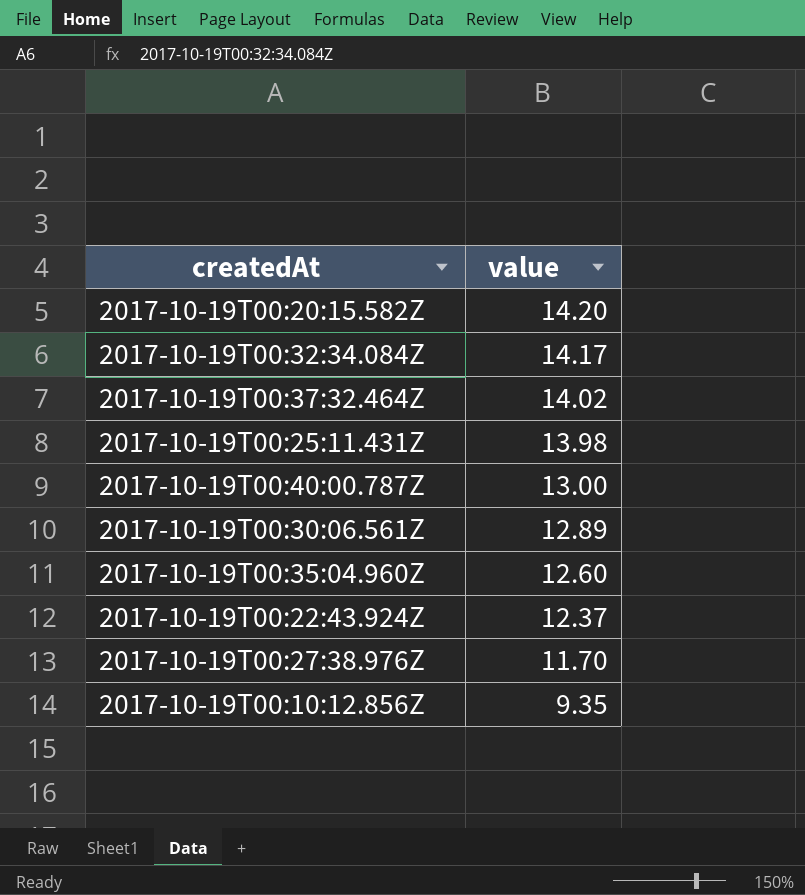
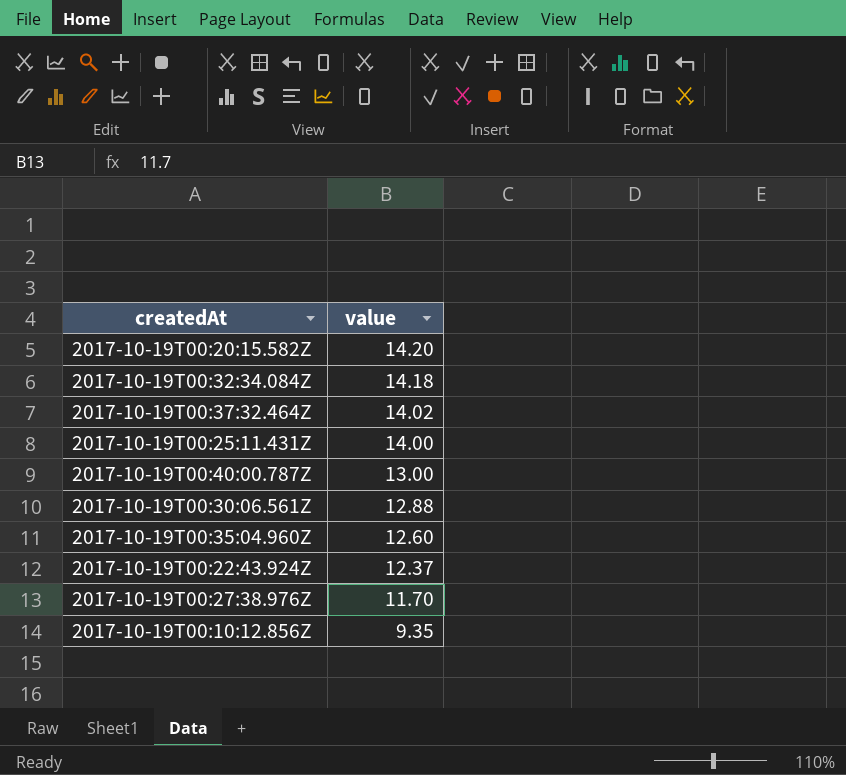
2017-10-19T00:32:34.084Z | value: 14.17 -> 14.18
2017-10-19T00:25:11.431Z | value: 13.98 -> 14.00
2017-10-19T00:30:06.561Z | value: 12.89 -> 12.88

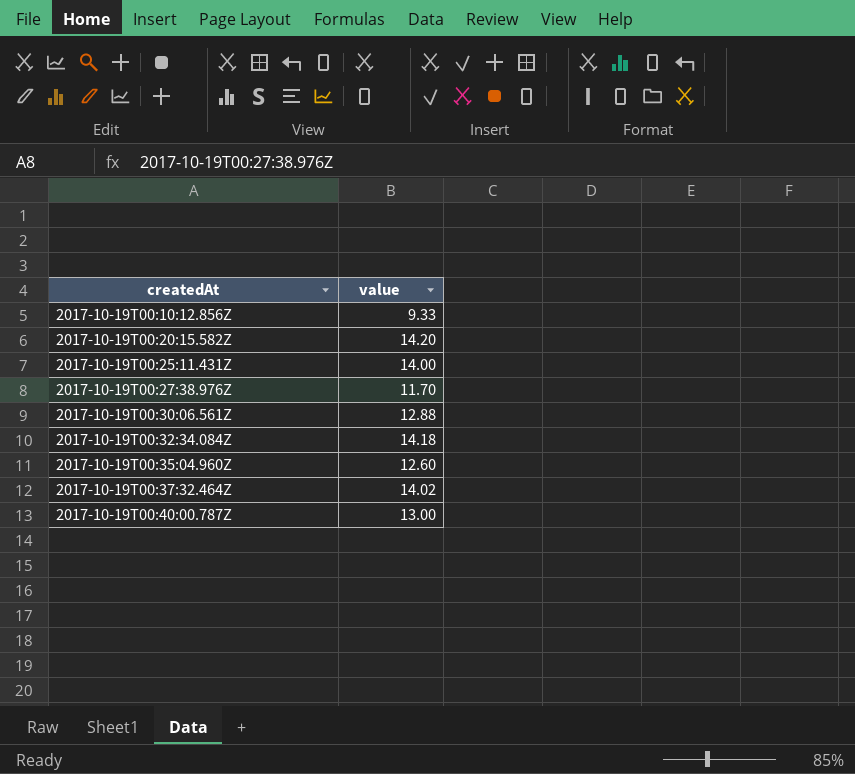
row order: value descending -> createdAt ascending
row 2017-10-19T00:22:43.924Z: 12.37 -> none
2017-10-19T00:10:12.856Z | value: 9.35 -> 9.33

